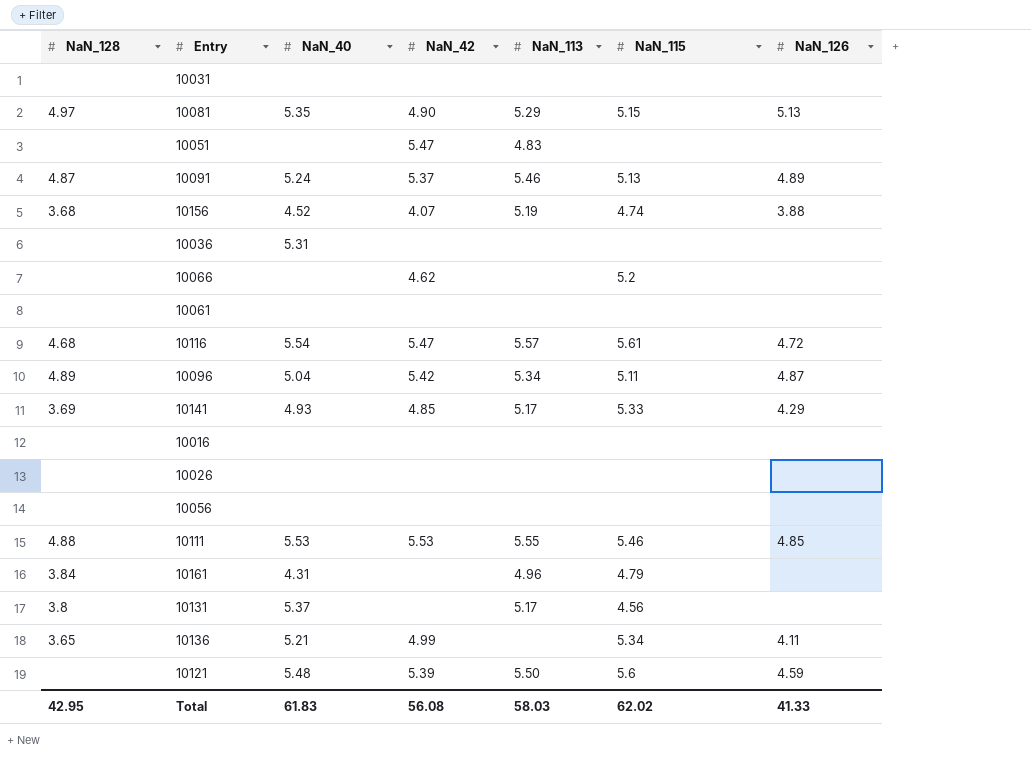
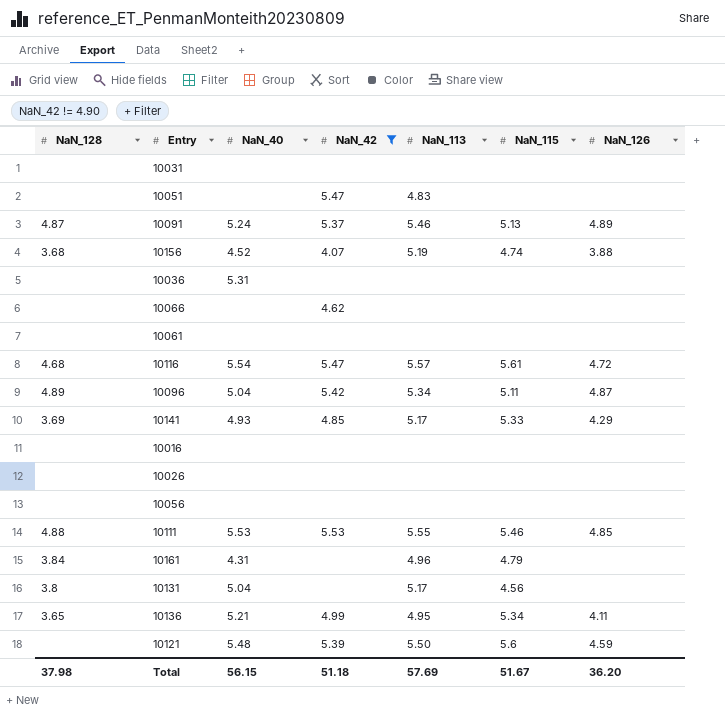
filter: none -> NaN_42 != 4.90
10066 | NaN_115: 5.2 -> none
10131 | NaN_40: 5.37 -> 5.04
10136 | NaN_113: none -> 4.95
Total | NaN_128: 42.95 -> 37.98
Total | NaN_40: 61.83 -> 56.15
Total | NaN_42: 56.08 -> 51.18
Total | NaN_113: 58.03 -> 57.69
Total | NaN_115: 62.02 -> 51.67
Total | NaN_126: 41.33 -> 36.20

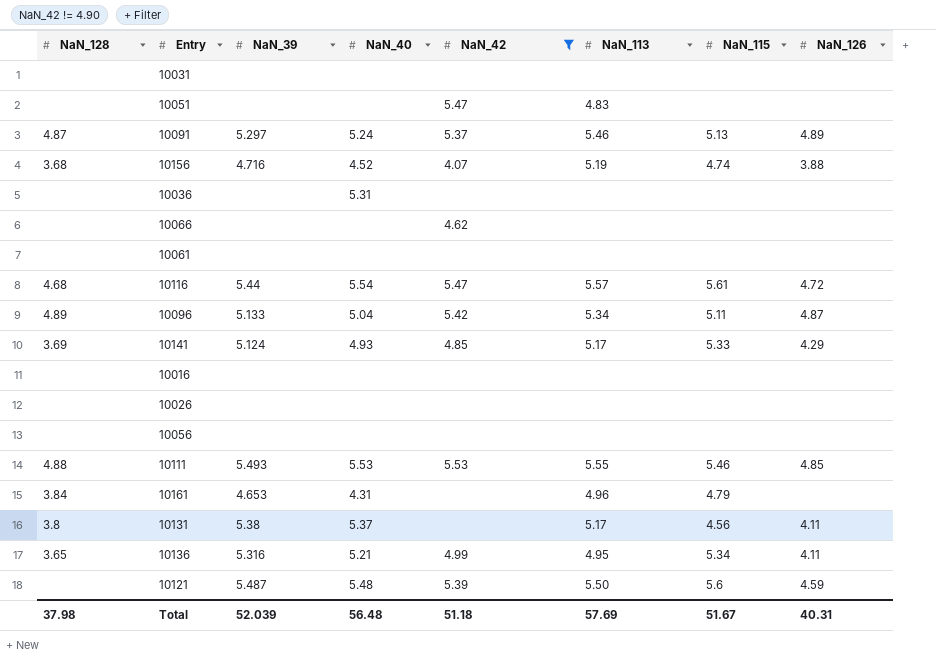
column NaN_39 | position: none -> 3
10131 | NaN_40: 5.04 -> 5.37
10131 | NaN_126: none -> 4.11
Total | NaN_40: 56.15 -> 56.48
Total | NaN_126: 36.20 -> 40.31

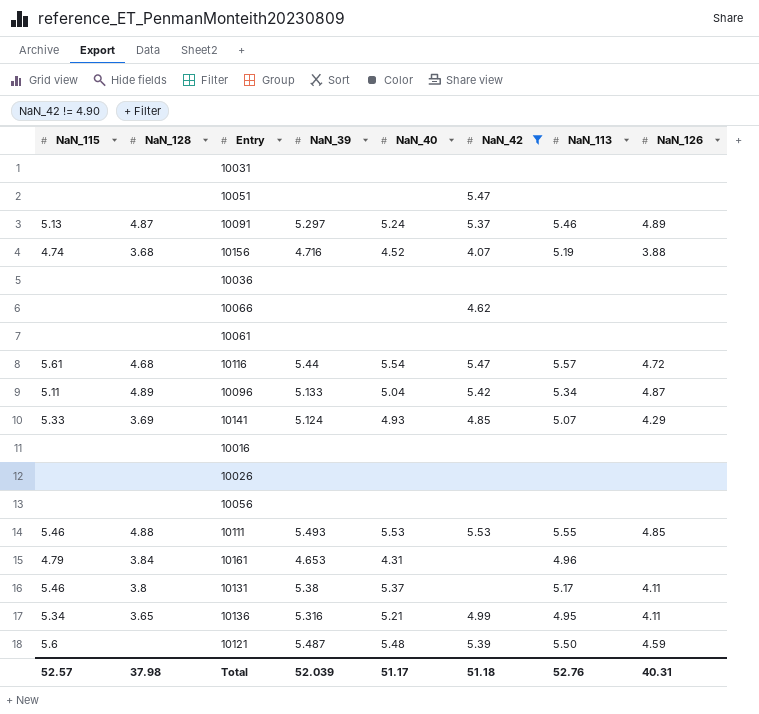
column NaN_115 | position: 7 -> 1
10051 | NaN_113: 4.83 -> none
10036 | NaN_40: 5.31 -> none
10141 | NaN_113: 5.17 -> 5.07
10131 | NaN_115: 4.56 -> 5.46
Total | NaN_115: 51.67 -> 52.57
Total | NaN_40: 56.48 -> 51.17
Total | NaN_113: 57.69 -> 52.76

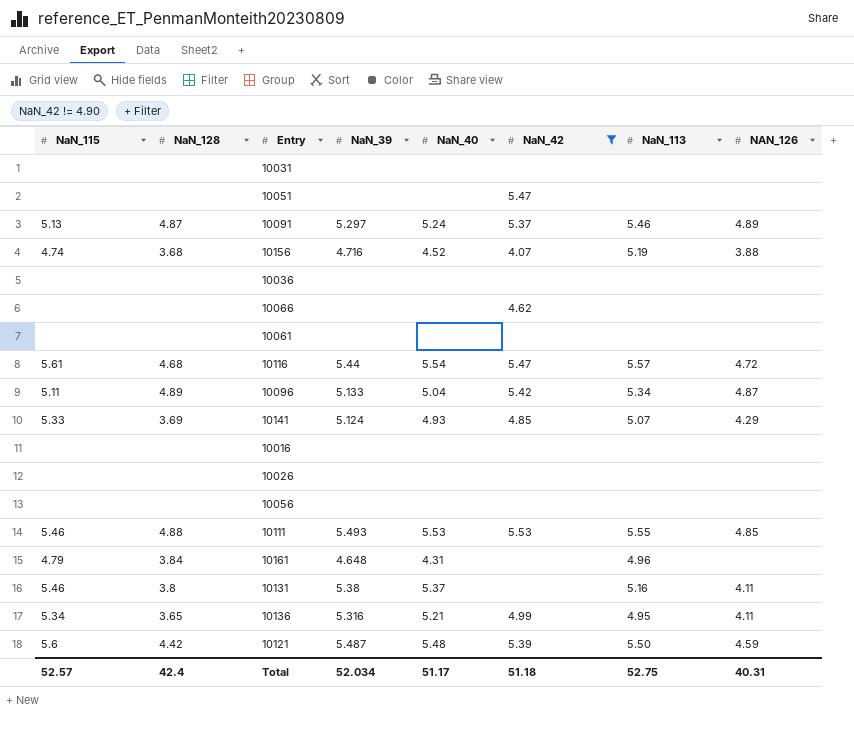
column name: NaN_126 -> NAN_126
10161 | NaN_39: 4.653 -> 4.648
10131 | NaN_113: 5.17 -> 5.16
10121 | NaN_128: none -> 4.42
Total | NaN_128: 37.98 -> 42.4
Total | NaN_39: 52.039 -> 52.034
Total | NaN_113: 52.76 -> 52.75

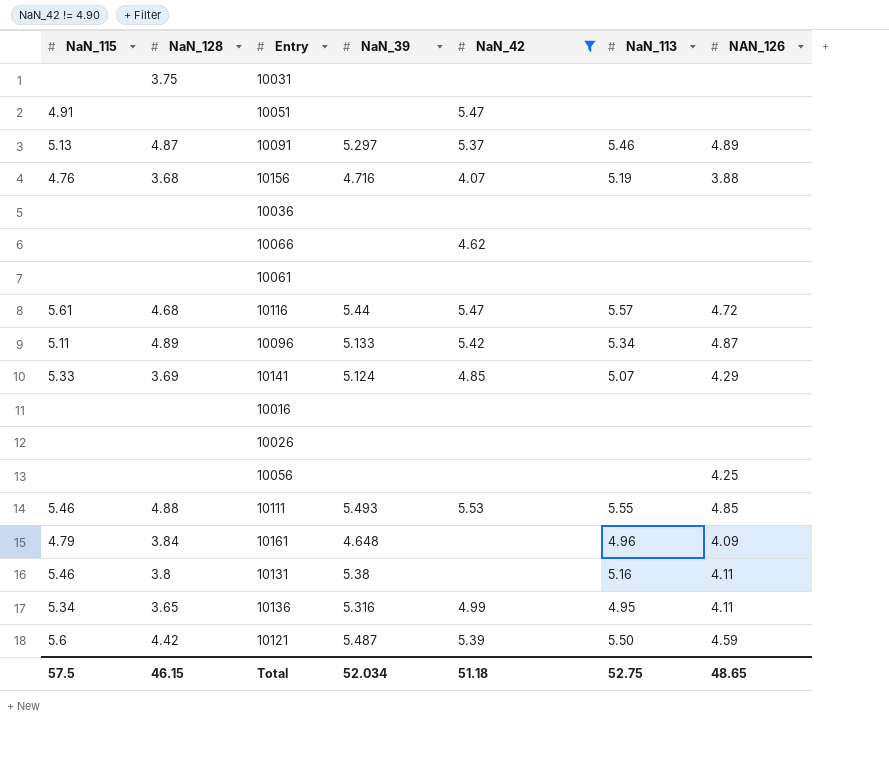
column NaN_40 | position: 5 -> none
10031 | NaN_128: none -> 3.75
10051 | NaN_115: none -> 4.91
10156 | NaN_115: 4.74 -> 4.76
10056 | NAN_126: none -> 4.25
10161 | NAN_126: none -> 4.09
Total | NaN_115: 52.57 -> 57.5
Total | NaN_128: 42.4 -> 46.15
Total | NAN_126: 40.31 -> 48.65

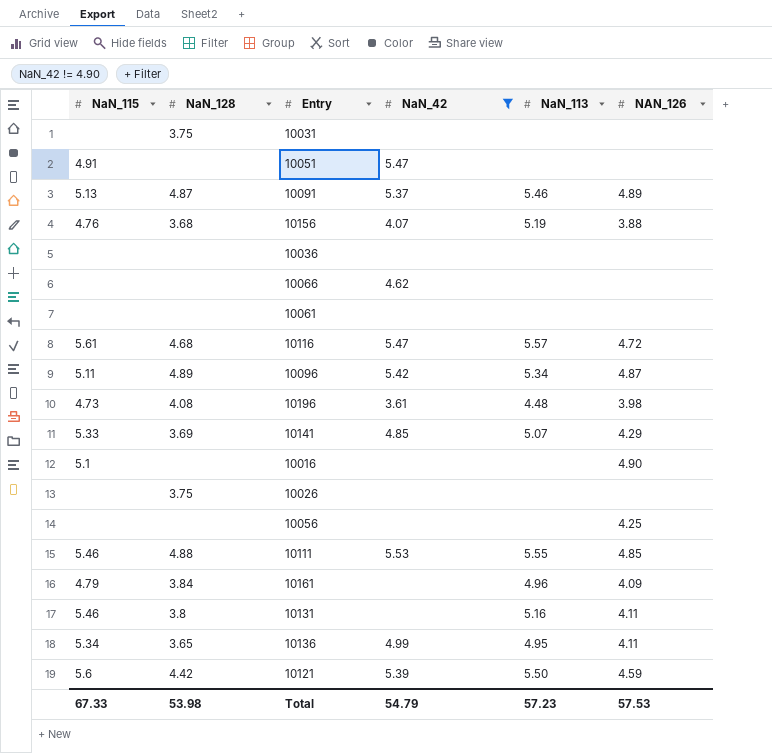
column NaN_39 | position: 4 -> none
row 10196: none -> 4.73 | 4.08 | 3.61 | 4.48 | 3.98
10016 | NaN_115: none -> 5.1
10016 | NAN_126: none -> 4.90
10026 | NaN_128: none -> 3.75
Total | NaN_115: 57.5 -> 67.33
Total | NaN_128: 46.15 -> 53.98
Total | NaN_42: 51.18 -> 54.79
Total | NaN_113: 52.75 -> 57.23
Total | NAN_126: 48.65 -> 57.53

